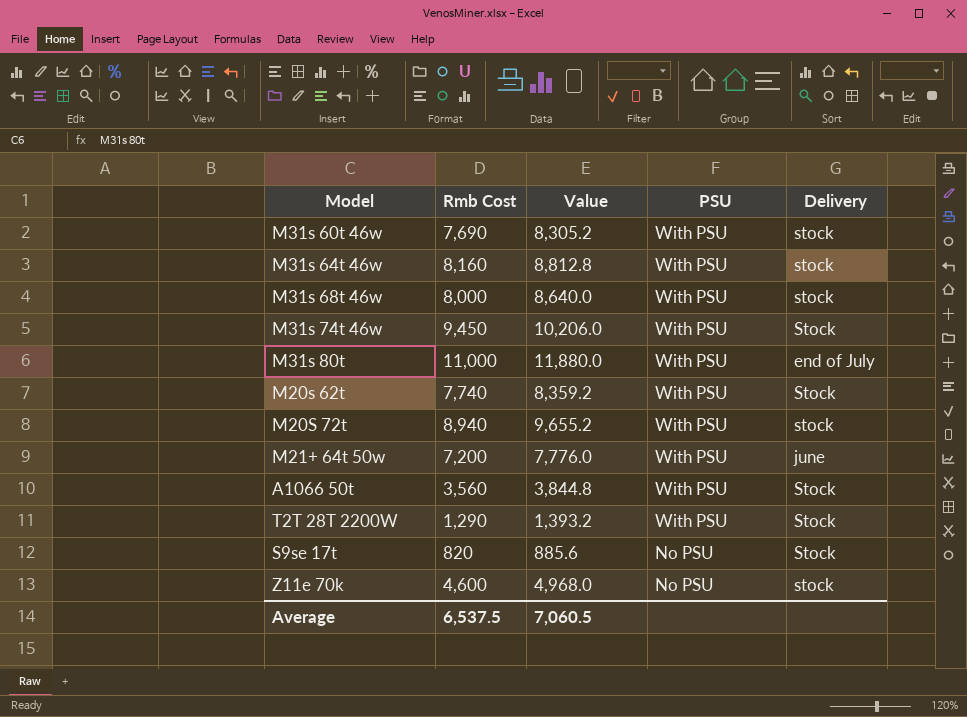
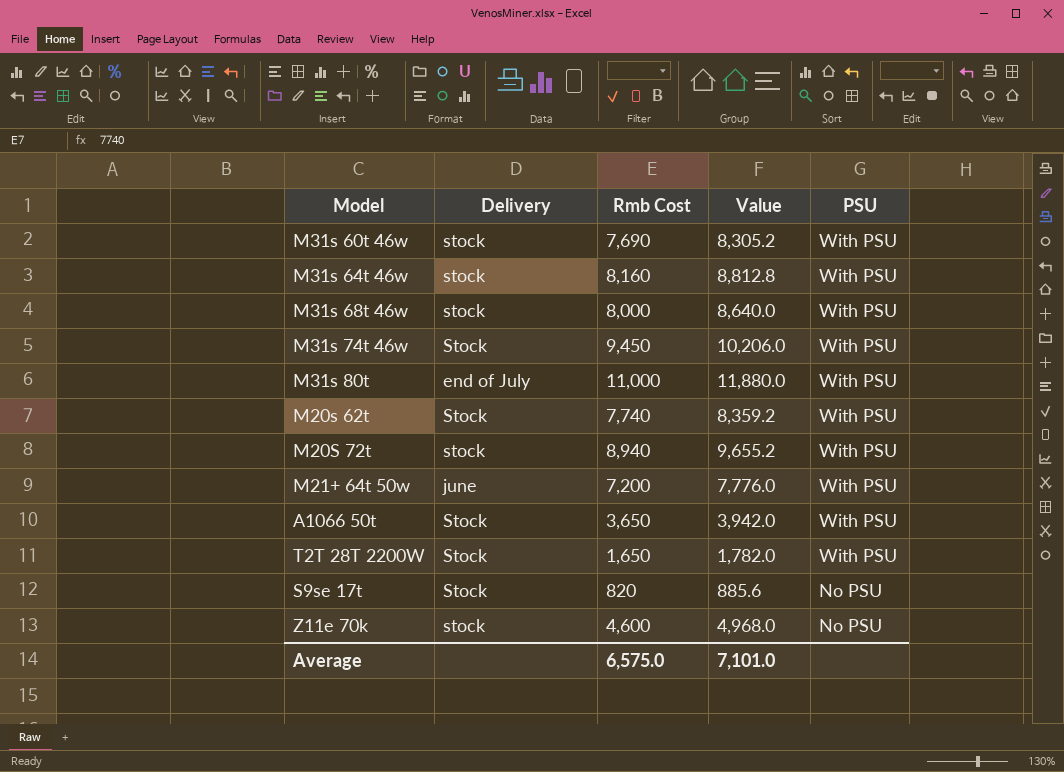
column Delivery | position: 5 -> 2
A1066 50t | Rmb Cost: 3,560 -> 3,650
A1066 50t | Value: 3,844.8 -> 3,942.0
T2T 28T 2200W | Rmb Cost: 1,290 -> 1,650
T2T 28T 2200W | Value: 1,393.2 -> 1,782.0
Average | Rmb Cost: 6,537.5 -> 6,575.0
Average | Value: 7,060.5 -> 7,101.0

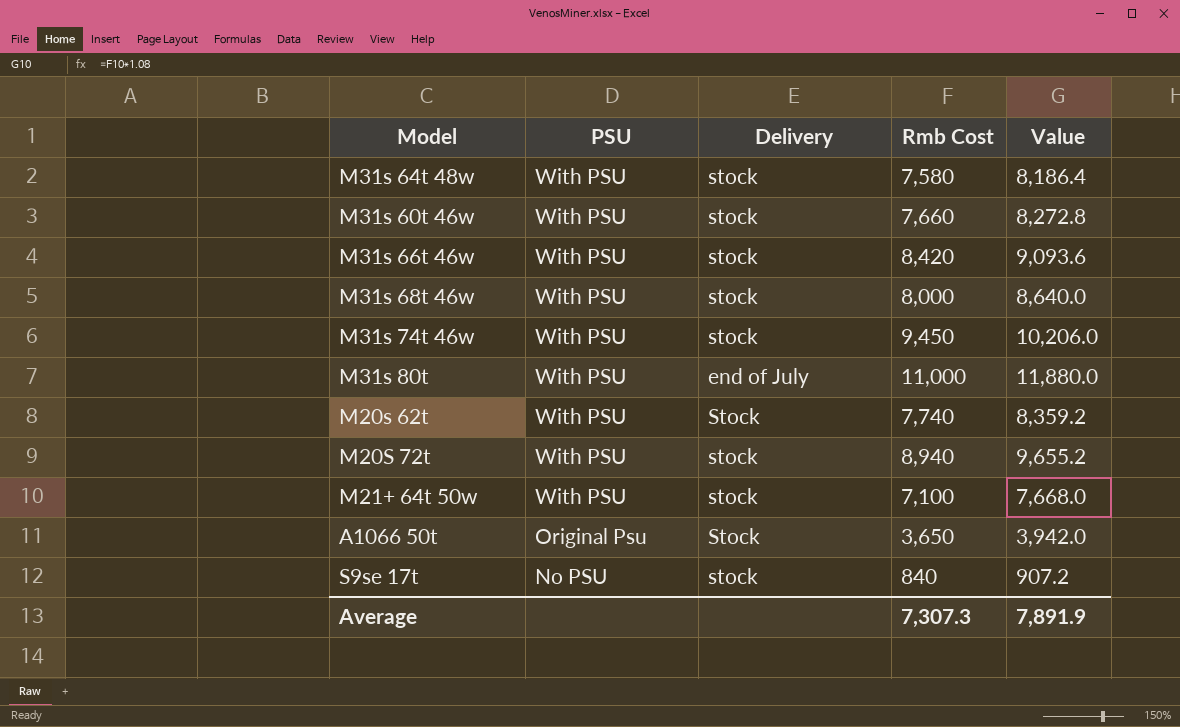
column PSU | position: 5 -> 2
row M31s 64t 46w: stock | 8,160 | 8,812.8 | With PSU -> none
row T2T 28T 2200W: Stock | 1,650 | 1,782.0 | With PSU -> none
row Z11e 70k: stock | 4,600 | 4,968.0 | No PSU -> none
row M31s 64t 48w: none -> With PSU | stock | 7,580 | 8,186.4
M31s 60t 46w | Rmb Cost: 7,690 -> 7,660
M31s 60t 46w | Value: 8,305.2 -> 8,272.8
row M31s 66t 46w: none -> With PSU | stock | 8,420 | 9,093.6
M31s 74t 46w | Delivery: Stock -> stock
M21+ 64t 50w | Delivery: june -> stock
M21+ 64t 50w | Rmb Cost: 7,200 -> 7,100
M21+ 64t 50w | Value: 7,776.0 -> 7,668.0
A1066 50t | PSU: With PSU -> Original Psu
S9se 17t | Delivery: Stock -> stock
S9se 17t | Rmb Cost: 820 -> 840
S9se 17t | Value: 885.6 -> 907.2
Average | Rmb Cost: 6,575.0 -> 7,307.3
Average | Value: 7,101.0 -> 7,891.9

